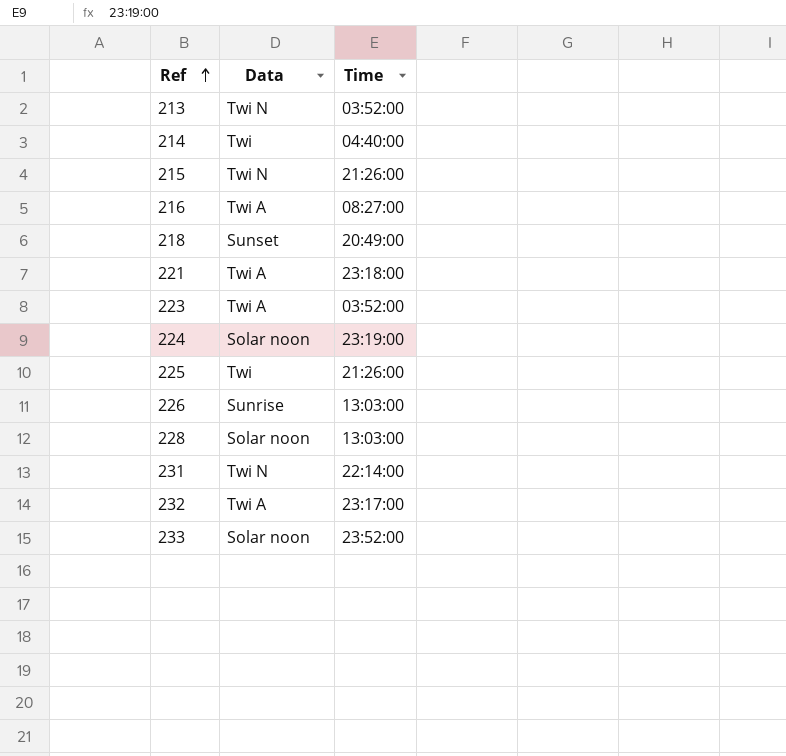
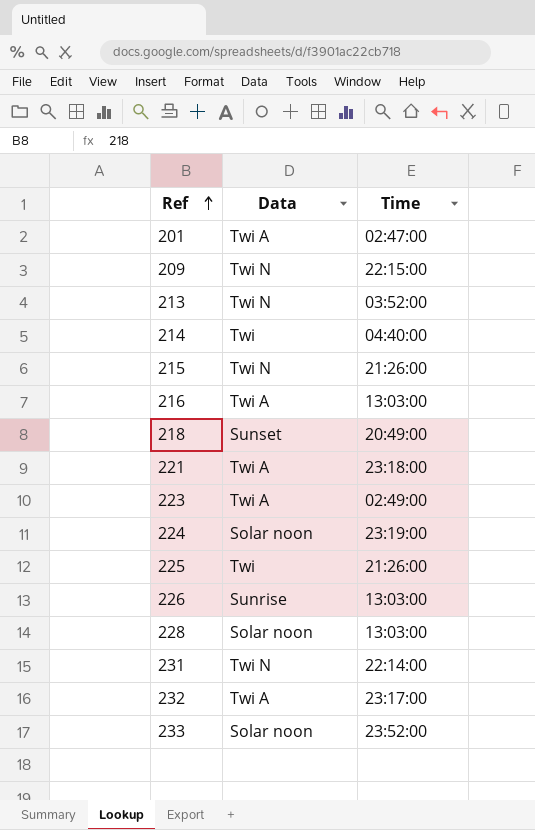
row 201: none -> Twi A | 02:47:00
row 209: none -> Twi N | 22:15:00
216 | Time: 08:27:00 -> 13:03:00
223 | Time: 03:52:00 -> 02:49:00

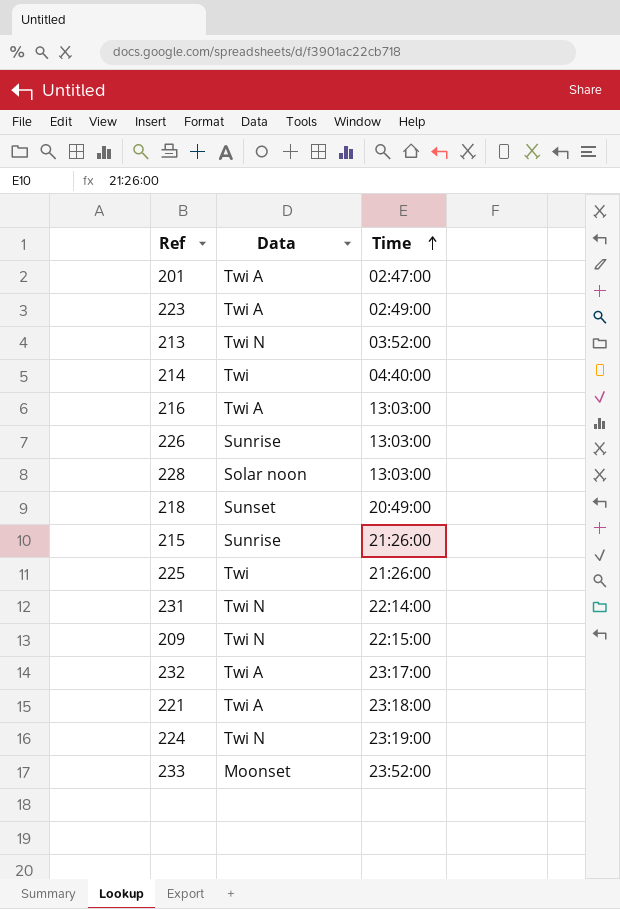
row order: Ref ascending -> Time ascending
215 | Data: Twi N -> Sunrise
224 | Data: Solar noon -> Twi N
233 | Data: Solar noon -> Moonset

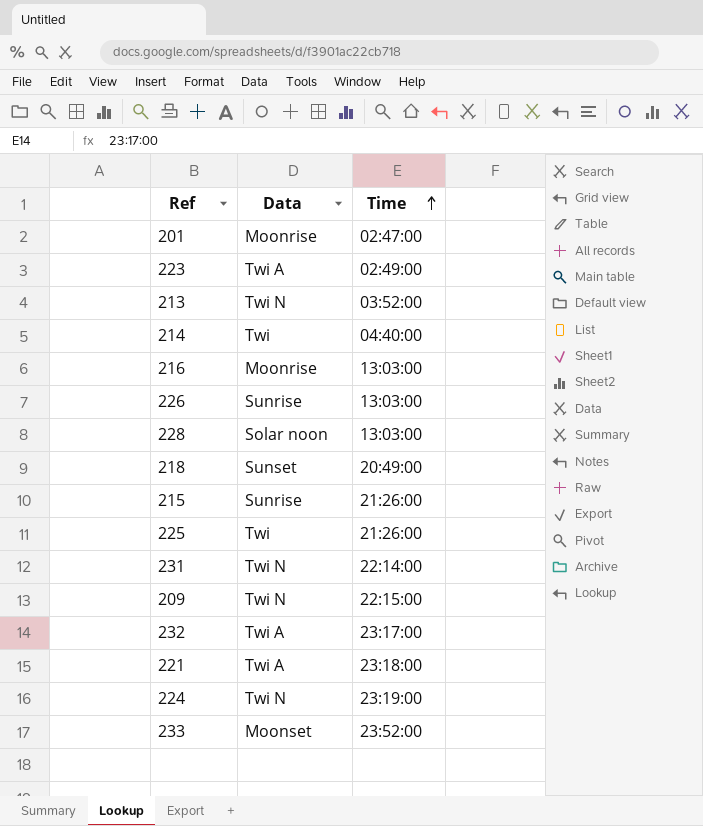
201 | Data: Twi A -> Moonrise
216 | Data: Twi A -> Moonrise

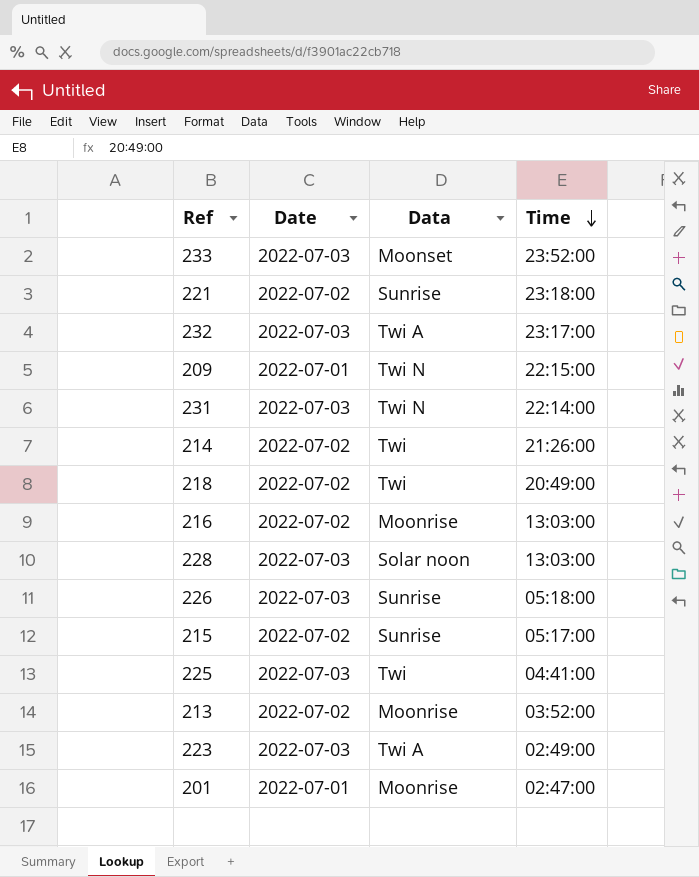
row order: Time ascending -> Time descending
column Date | position: none -> 2
row 224: Twi N | 23:19:00 -> none
221 | Data: Twi A -> Sunrise
214 | Time: 04:40:00 -> 21:26:00
218 | Data: Sunset -> Twi
226 | Time: 13:03:00 -> 05:18:00
215 | Time: 21:26:00 -> 05:17:00
225 | Time: 21:26:00 -> 04:41:00
213 | Data: Twi N -> Moonrise

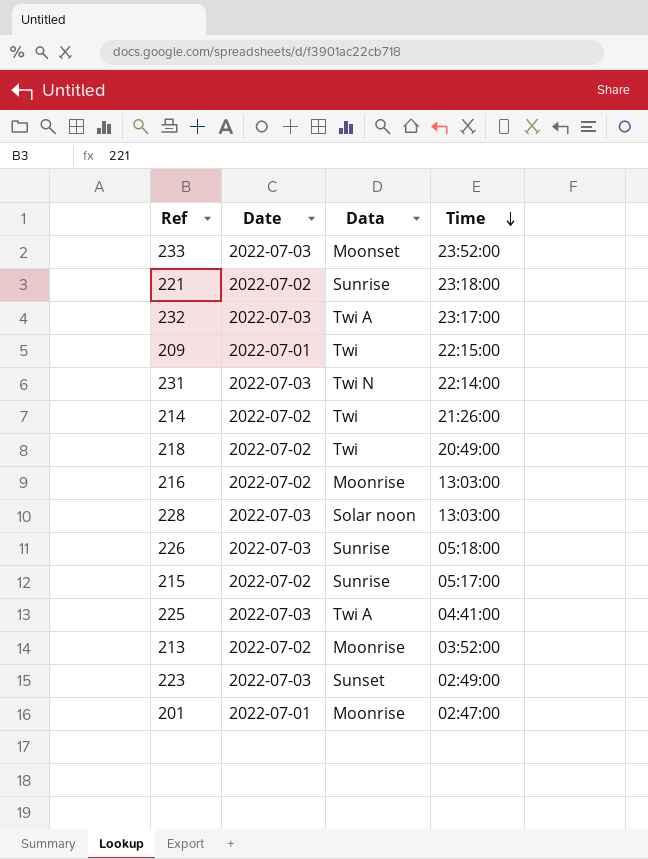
209 | Data: Twi N -> Twi
225 | Data: Twi -> Twi A
223 | Data: Twi A -> Sunset

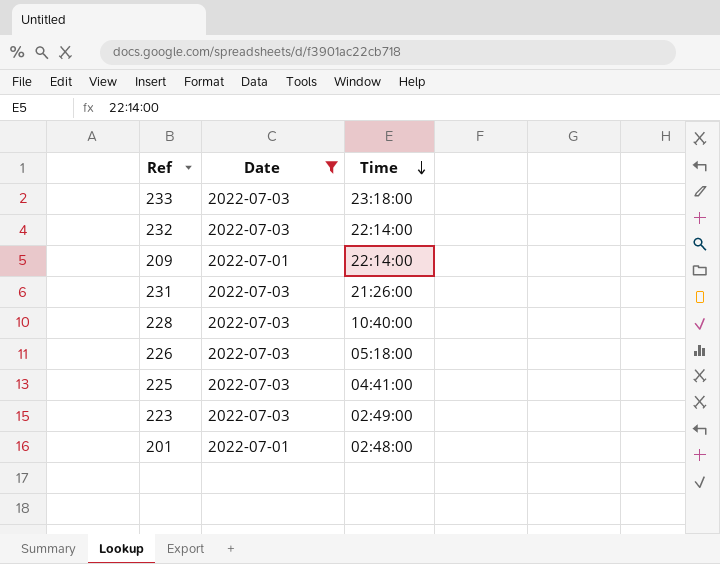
filter: none -> Date != 2022-07-02
column Data | position: 3 -> none
233 | Time: 23:52:00 -> 23:18:00
232 | Time: 23:17:00 -> 22:14:00
209 | Time: 22:15:00 -> 22:14:00
231 | Time: 22:14:00 -> 21:26:00
228 | Time: 13:03:00 -> 10:40:00
201 | Time: 02:47:00 -> 02:48:00

